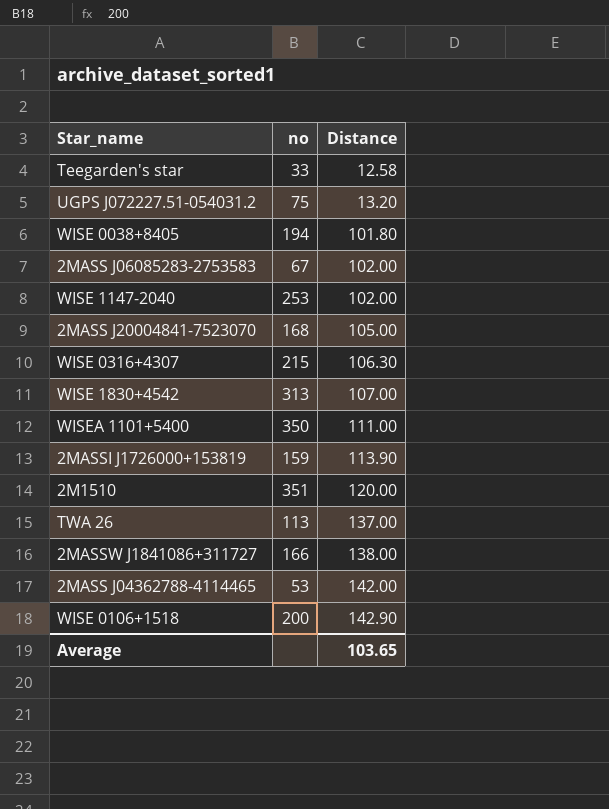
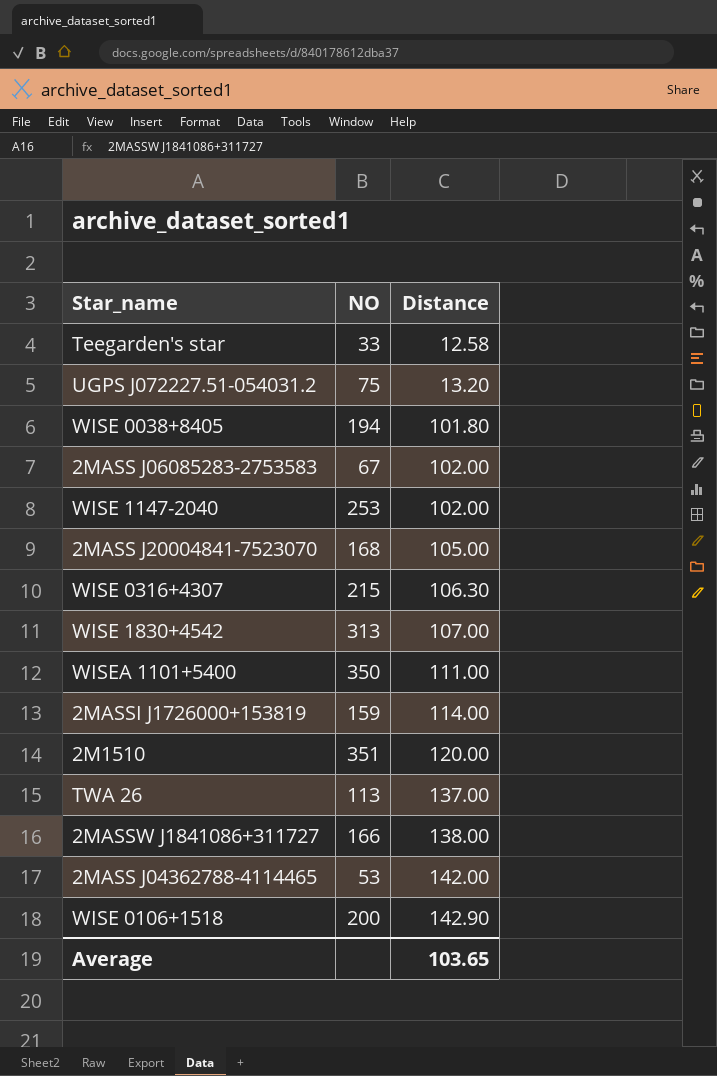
column name: no -> NO
2MASSI J1726000+153819 | Distance: 113.90 -> 114.00

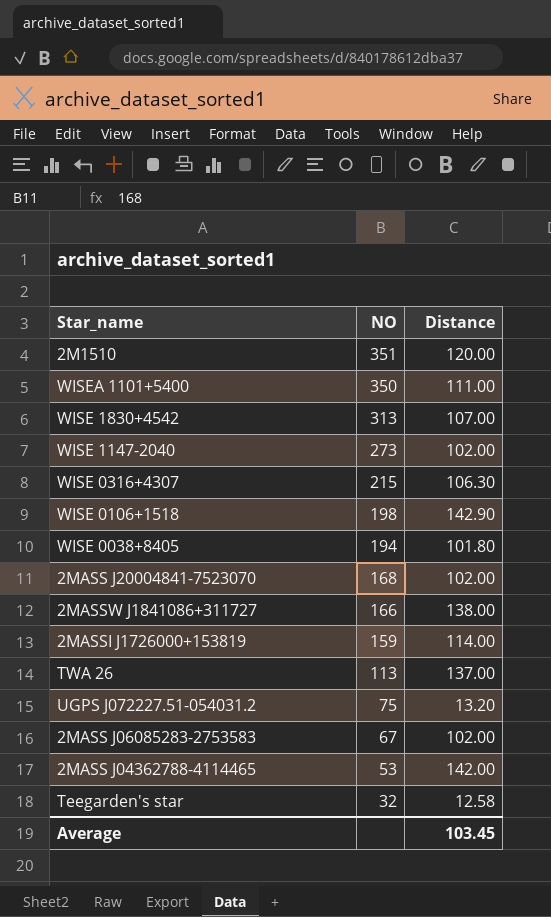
row order: Distance ascending -> NO descending
WISE 1147-2040 | NO: 253 -> 273
WISE 0106+1518 | NO: 200 -> 198
2MASS J20004841-7523070 | Distance: 105.00 -> 102.00
Teegarden's star | NO: 33 -> 32
Average | Distance: 103.65 -> 103.45

